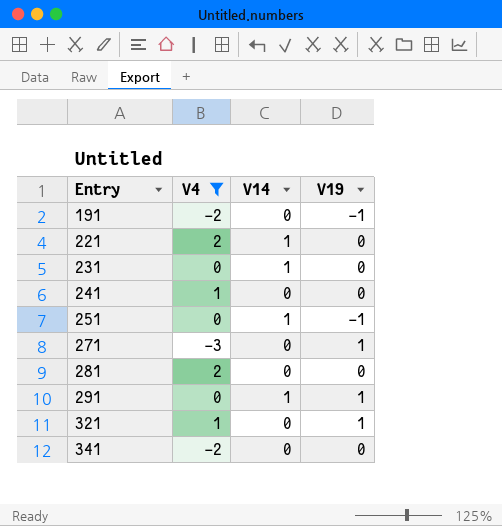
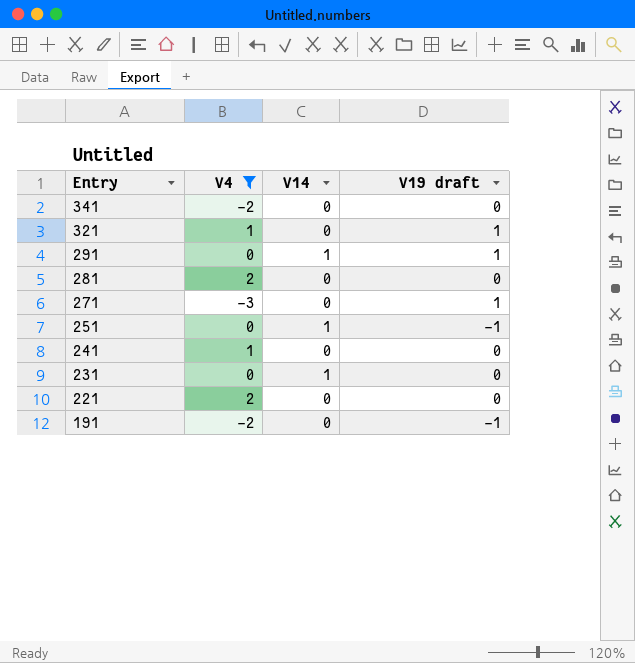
row order: Entry ascending -> Entry descending
column name: V19 -> V19 draft
221 | V14: 1 -> 0

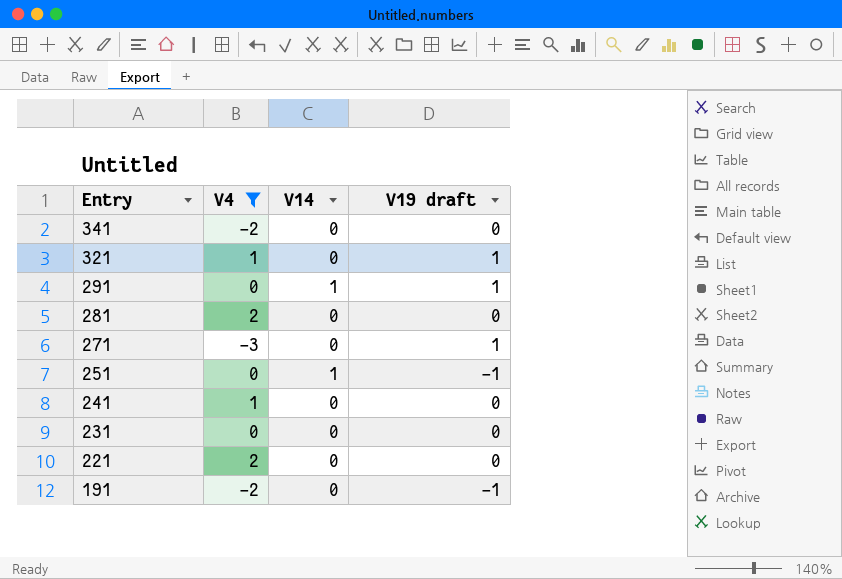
231 | V14: 1 -> 0

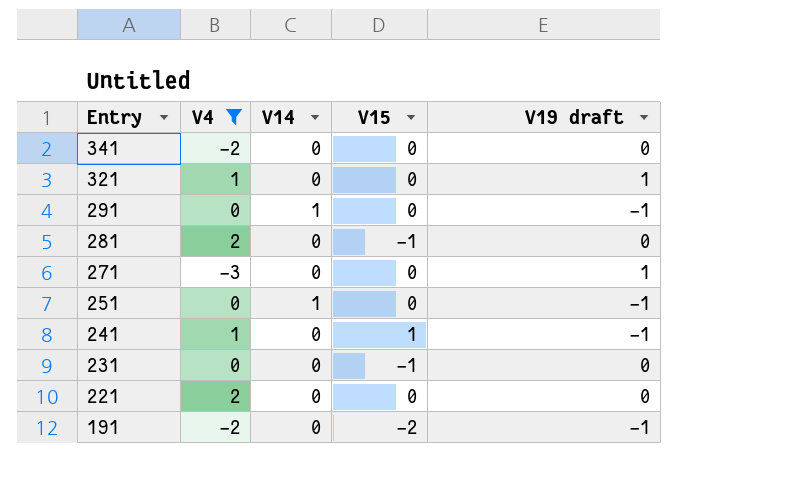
column V15 | position: none -> 4
291 | V19 draft: 1 -> -1
241 | V19 draft: 0 -> -1

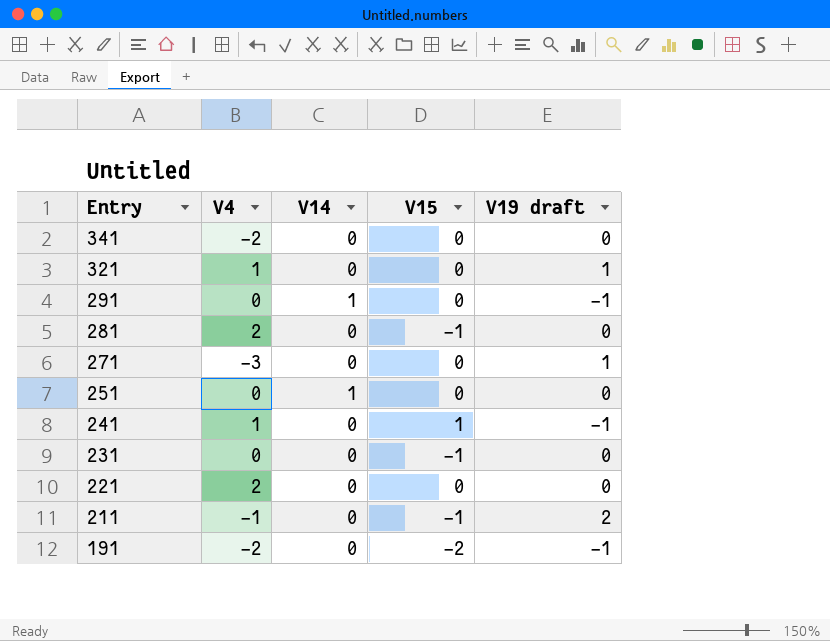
filter: V4 != -1 -> none
251 | V19 draft: -1 -> 0

